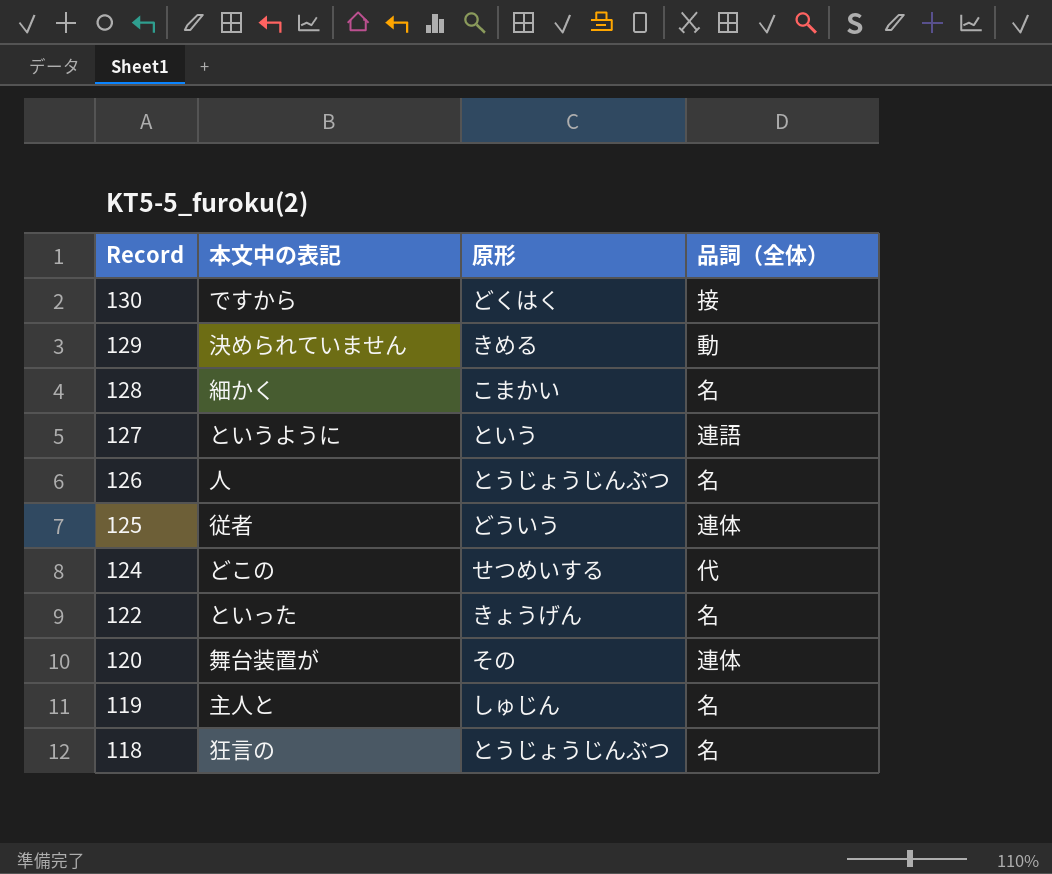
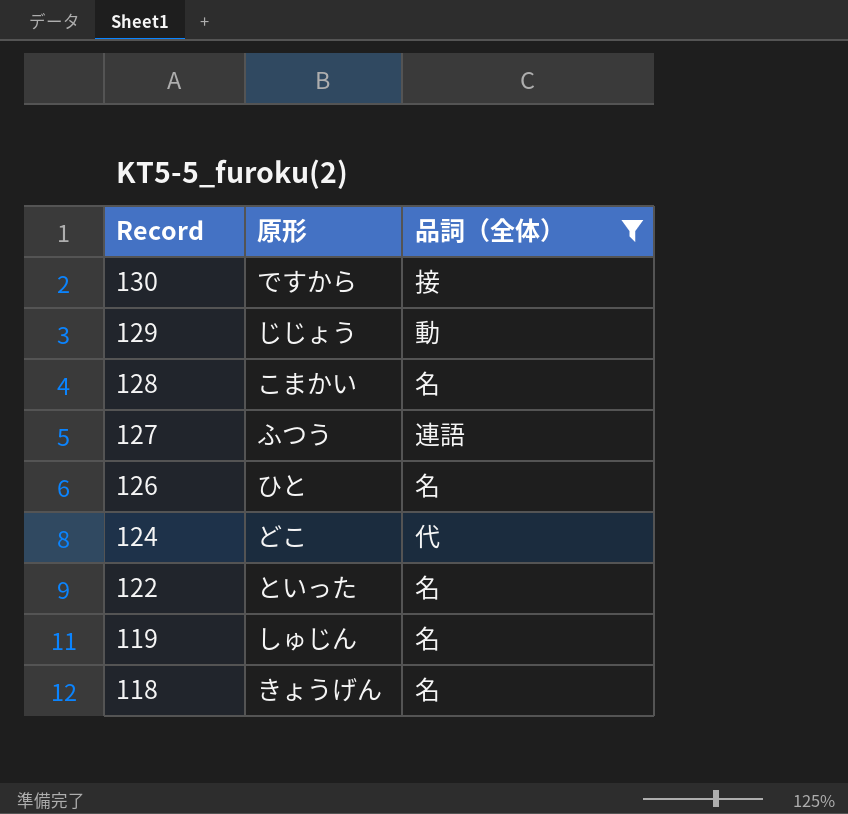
filter: none -> 品詞（全体） != 連体
column 本文中の表記 | position: 2 -> none
130 | 原形: どくはく -> ですから
129 | 原形: きめる -> じじょう
127 | 原形: という -> ふつう
126 | 原形: とうじょうじんぶつ -> ひと
124 | 原形: せつめいする -> どこ
122 | 原形: きょうげん -> といった
118 | 原形: とうじょうじんぶつ -> きょうげん

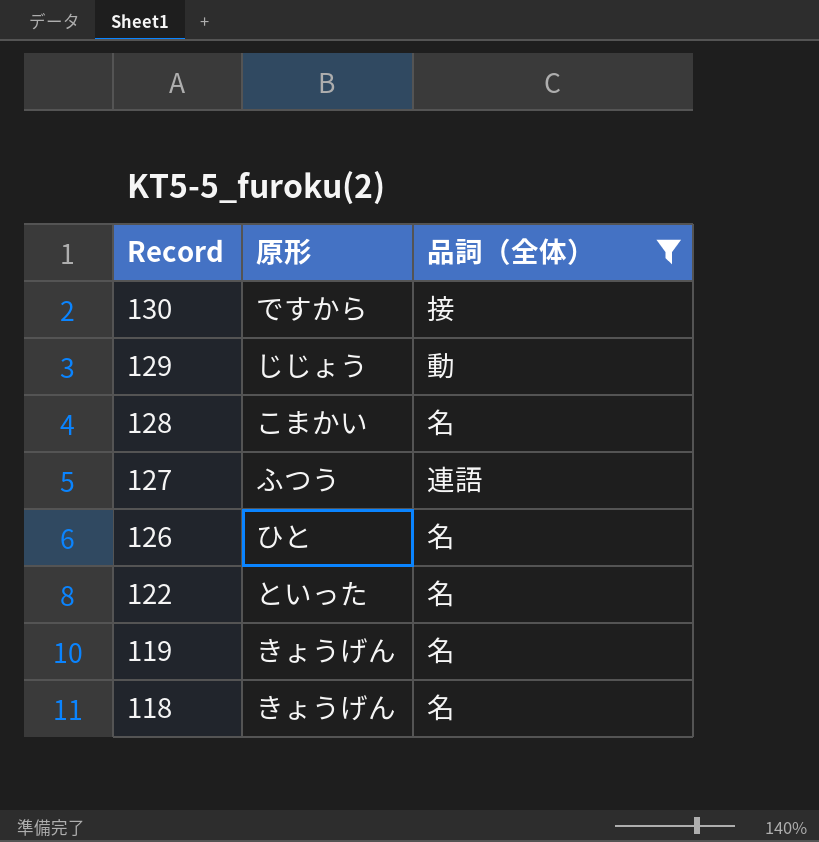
row 124: どこ | 代 -> none
119 | 原形: しゅじん -> きょうげん

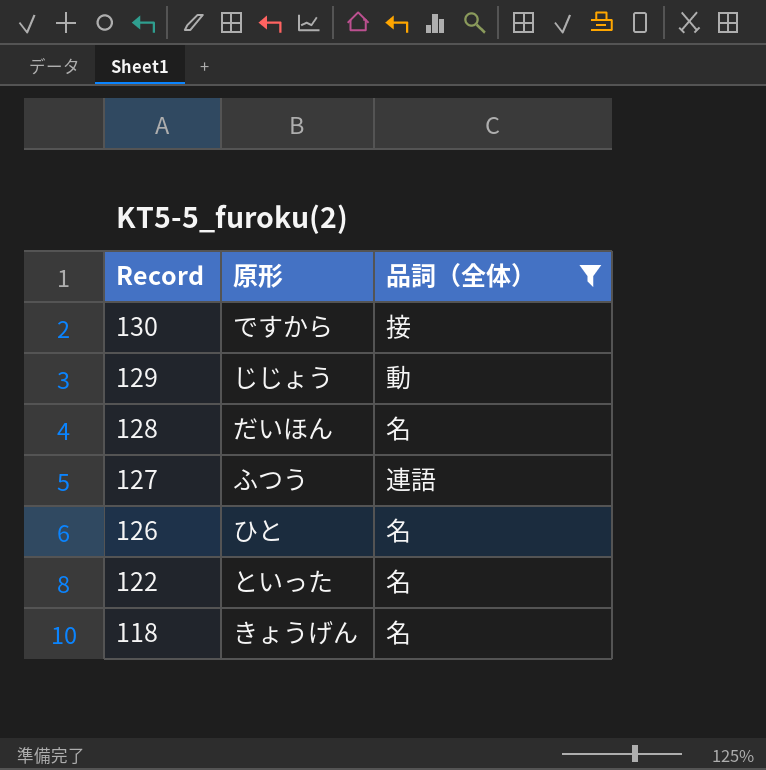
row 119: きょうげん | 名 -> none
128 | 原形: こまかい -> だいほん

